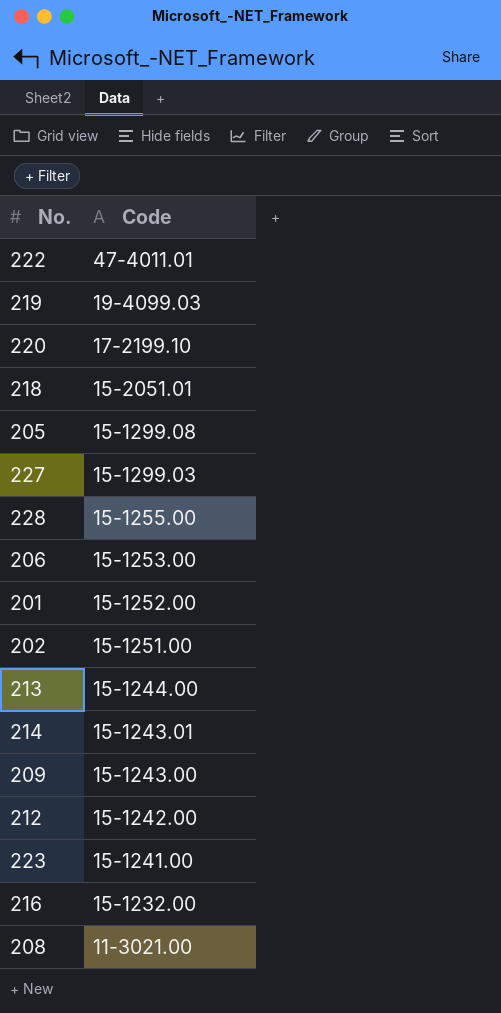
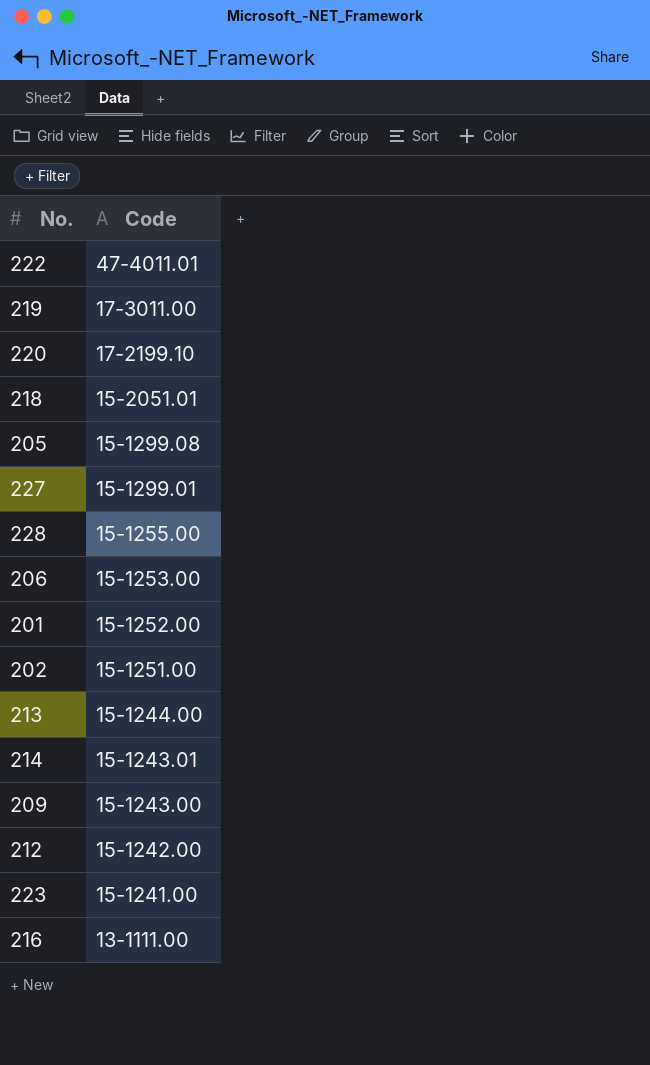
row 208: 11-3021.00 -> none
219 | Code: 19-4099.03 -> 17-3011.00
227 | Code: 15-1299.03 -> 15-1299.01
216 | Code: 15-1232.00 -> 13-1111.00

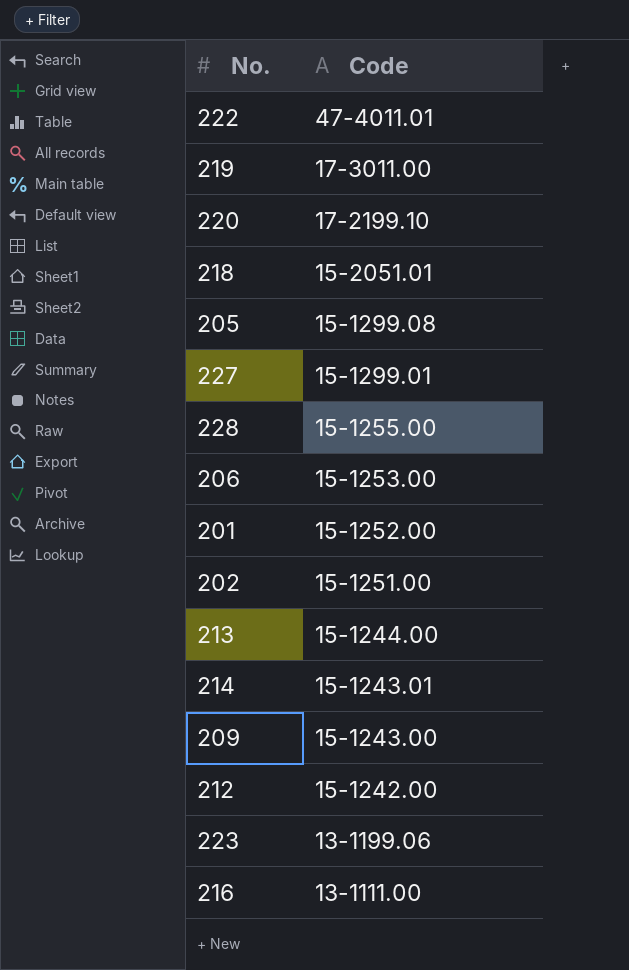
223 | Code: 15-1241.00 -> 13-1199.06

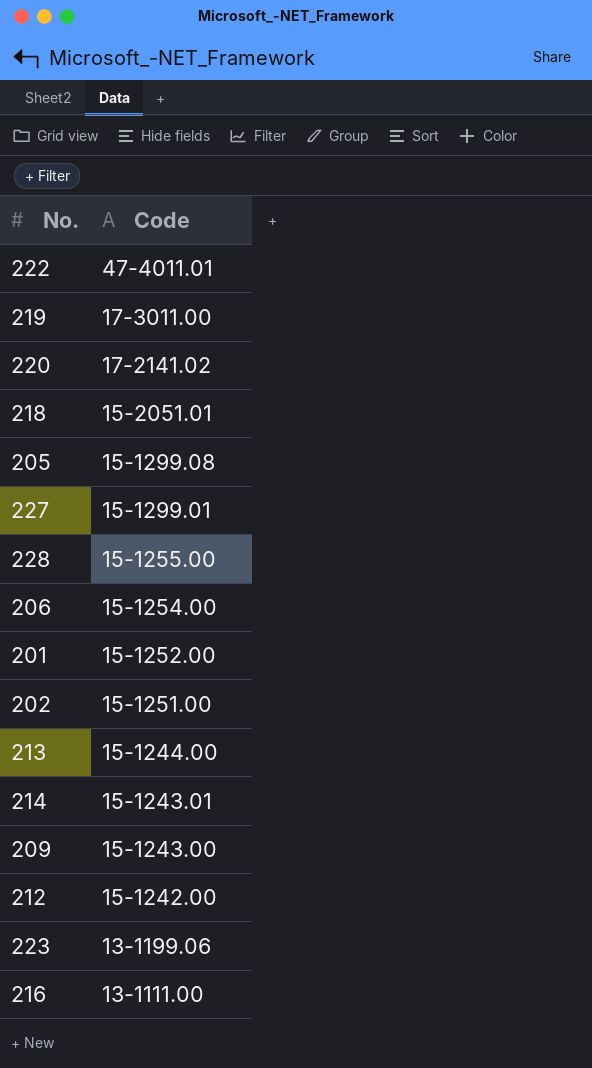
220 | Code: 17-2199.10 -> 17-2141.02
206 | Code: 15-1253.00 -> 15-1254.00

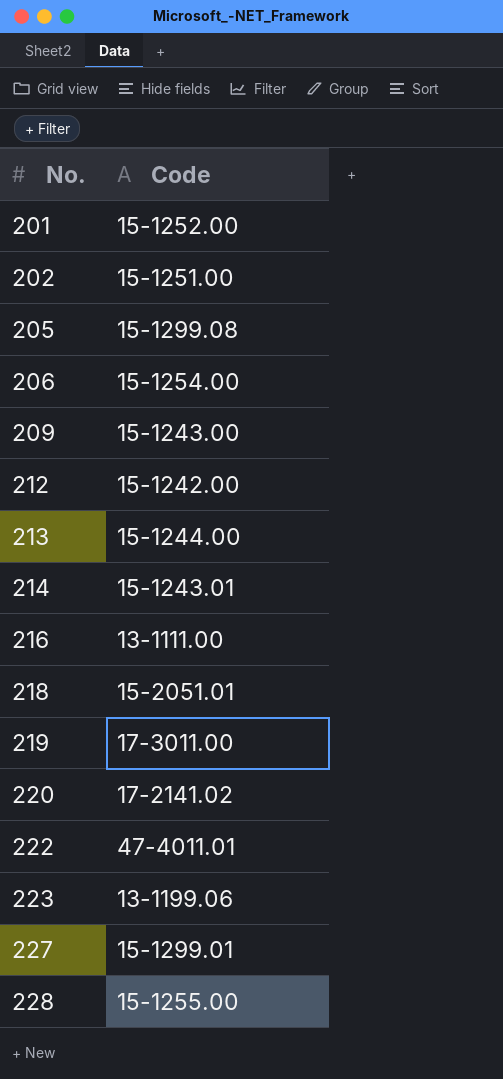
row order: Code descending -> No. ascending

